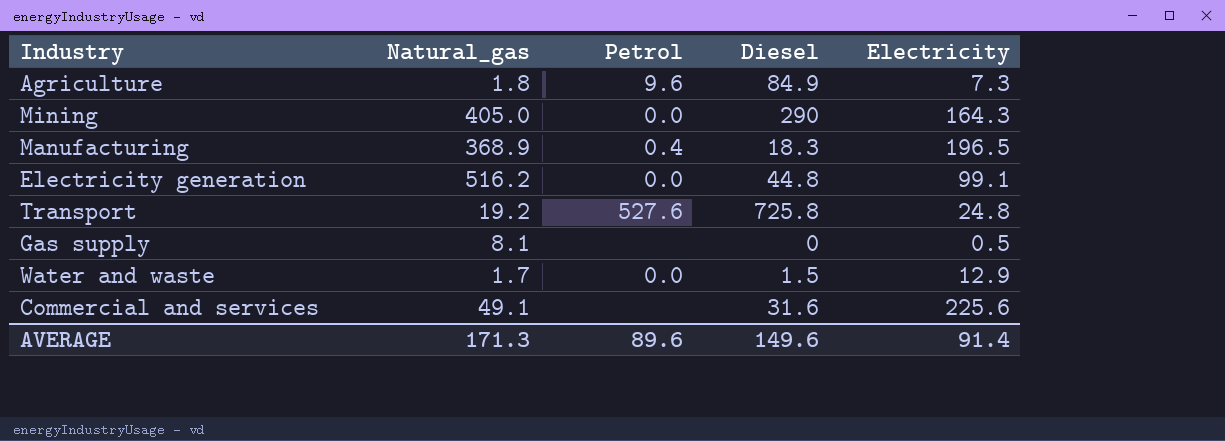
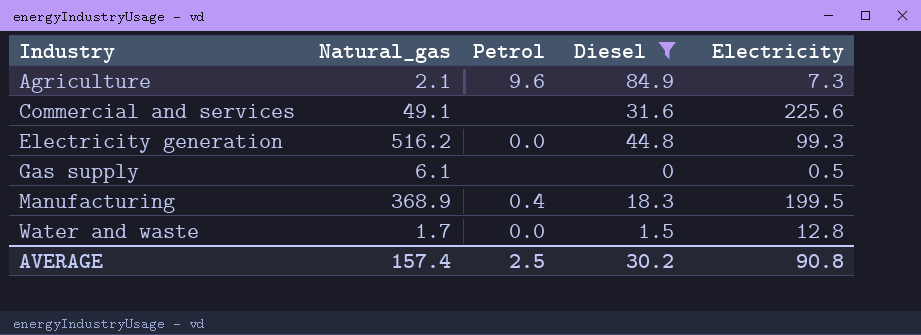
filter: none -> Diesel <= 84.9
row order: none -> Industry ascending
Agriculture | Natural_gas: 1.8 -> 2.1
Electricity generation | Electricity: 99.1 -> 99.3
Gas supply | Natural_gas: 8.1 -> 6.1
Manufacturing | Electricity: 196.5 -> 199.5
Water and waste | Electricity: 12.9 -> 12.8
AVERAGE | Natural_gas: 171.3 -> 157.4
AVERAGE | Petrol: 89.6 -> 2.5
AVERAGE | Diesel: 149.6 -> 30.2
AVERAGE | Electricity: 91.4 -> 90.8

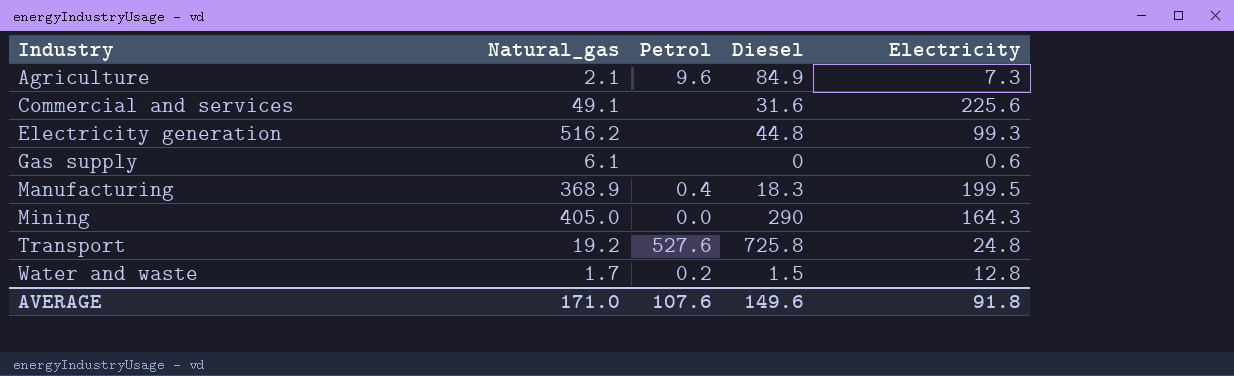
filter: Diesel <= 84.9 -> none
Electricity generation | Petrol: 0.0 -> none
Gas supply | Electricity: 0.5 -> 0.6
Water and waste | Petrol: 0.0 -> 0.2
AVERAGE | Natural_gas: 157.4 -> 171.0
AVERAGE | Petrol: 2.5 -> 107.6
AVERAGE | Diesel: 30.2 -> 149.6
AVERAGE | Electricity: 90.8 -> 91.8

